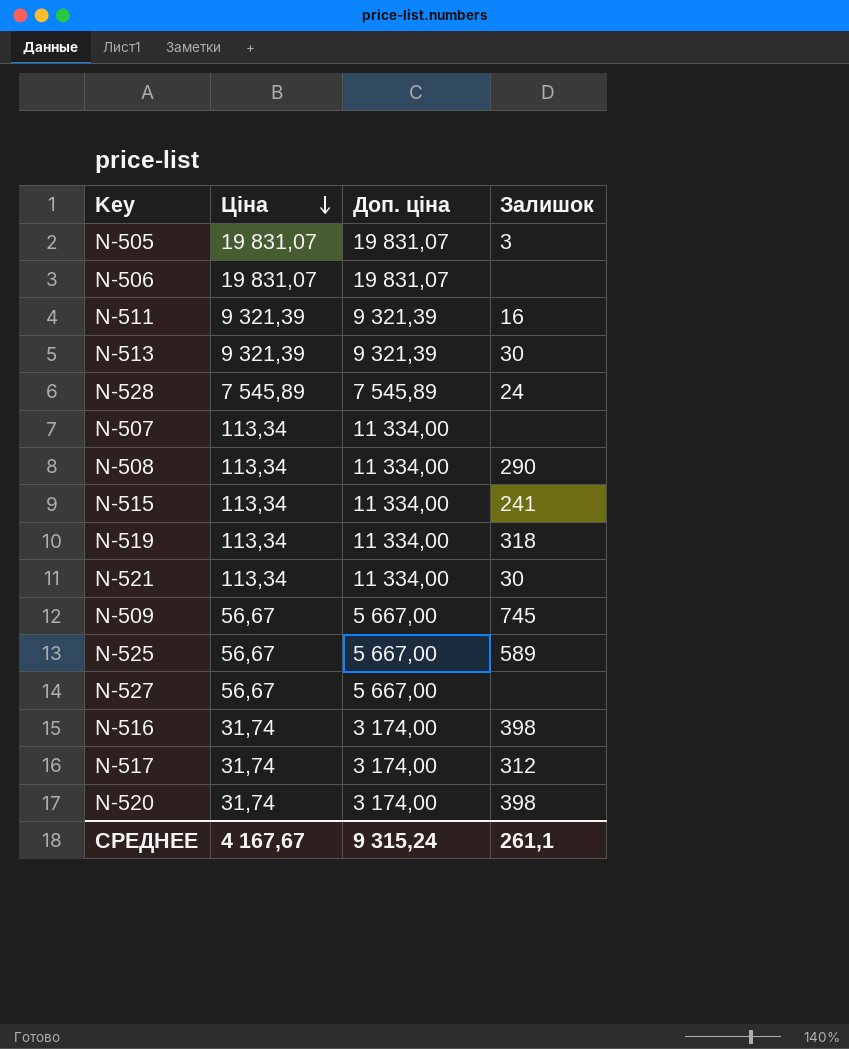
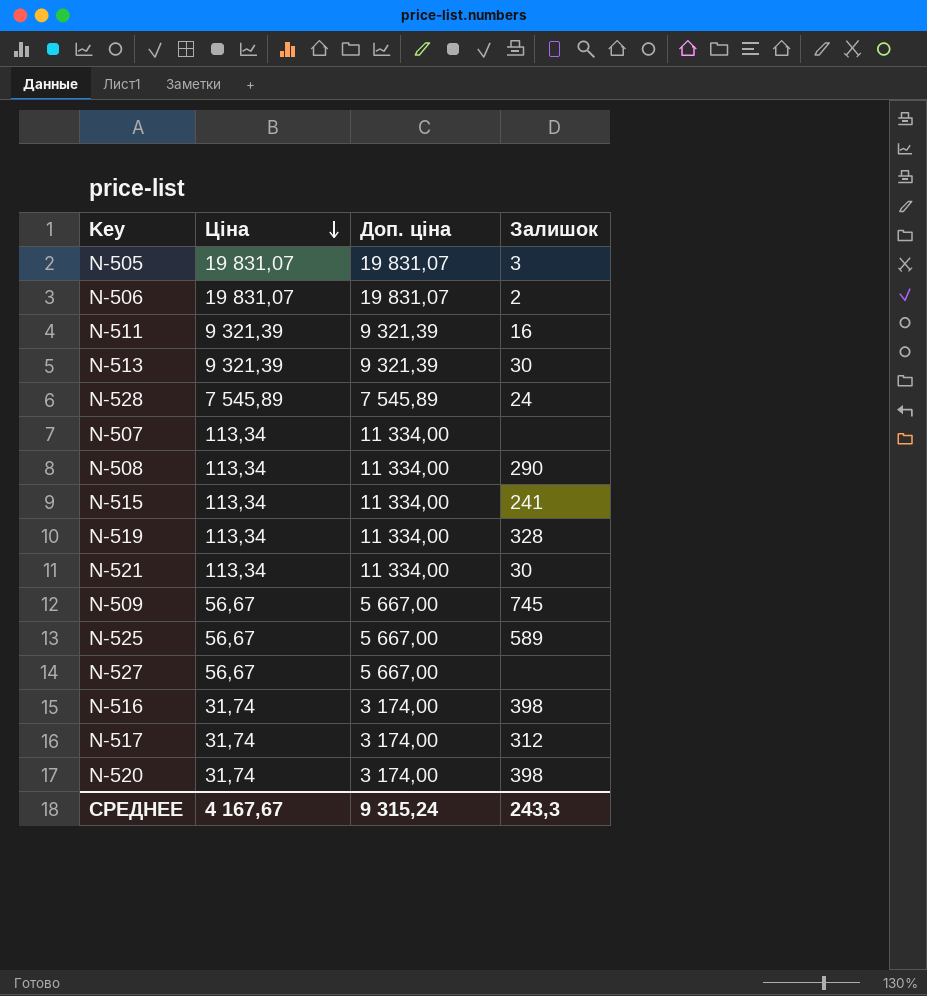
N-506 | Залишок: none -> 2
N-519 | Залишок: 318 -> 328
СРЕДНЕЕ | Залишок: 261,1 -> 243,3

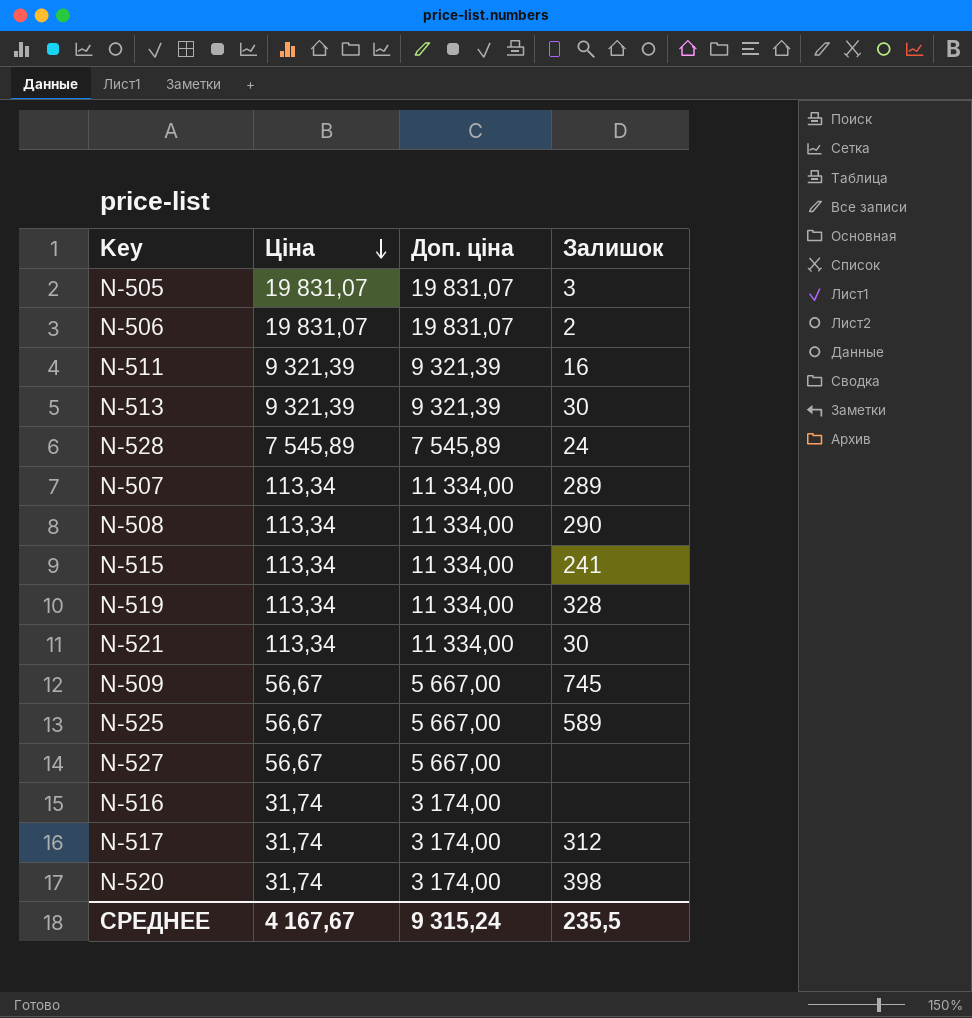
N-507 | Залишок: none -> 289
N-516 | Залишок: 398 -> none
СРЕДНЕЕ | Залишок: 243,3 -> 235,5

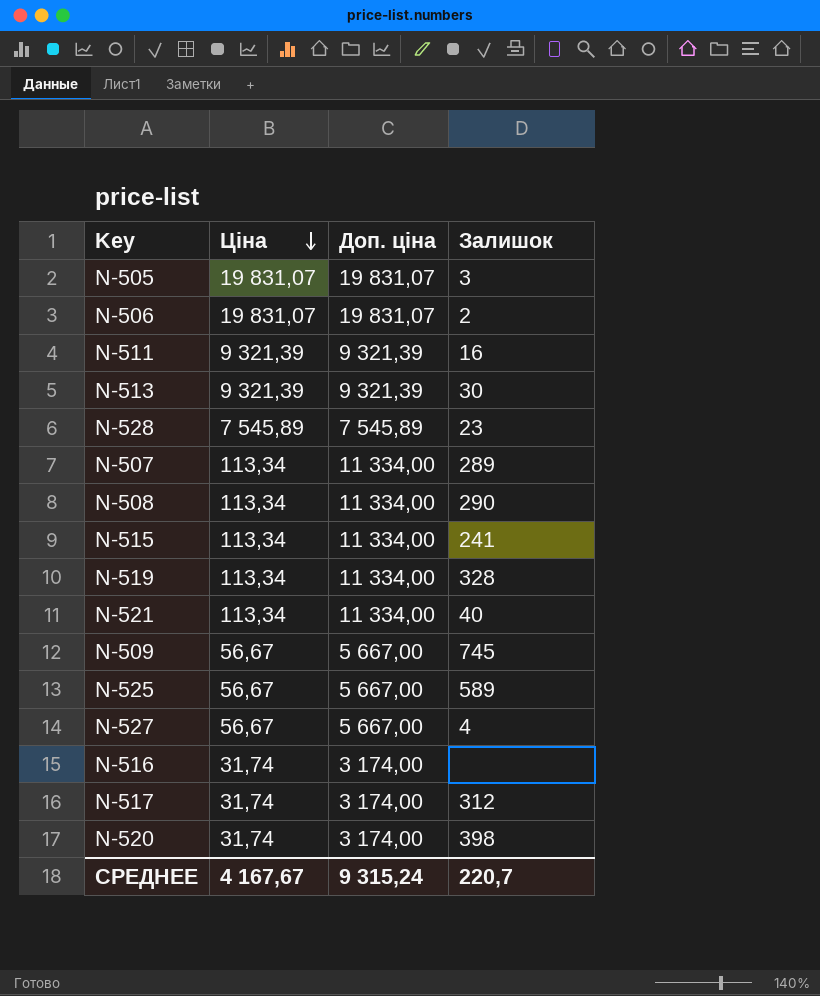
N-528 | Залишок: 24 -> 23
N-521 | Залишок: 30 -> 40
N-527 | Залишок: none -> 4
СРЕДНЕЕ | Залишок: 235,5 -> 220,7

